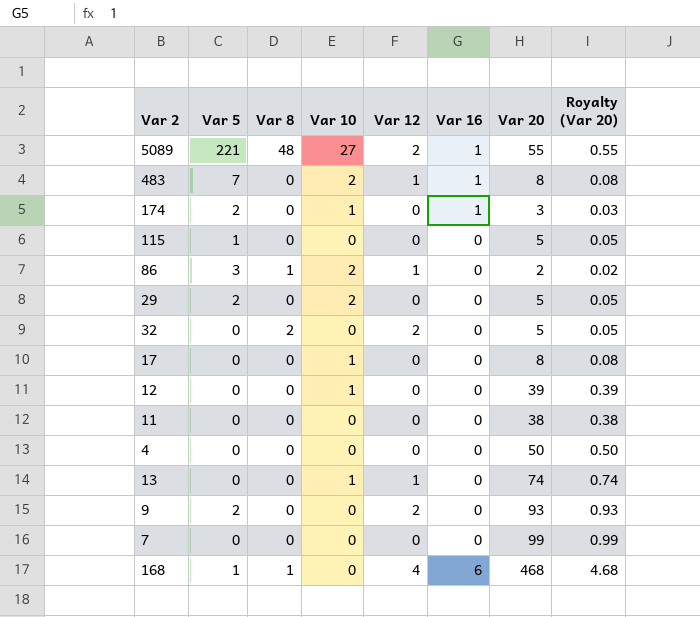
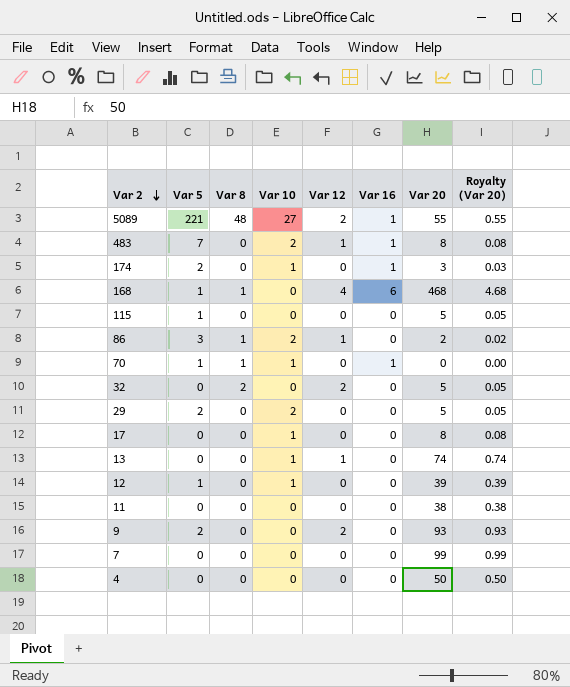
row order: none -> Var 2 descending
row 70: none -> 1 | 1 | 1 | 0 | 1 | 0 | 0.00
12 | Var 5: 0 -> 1

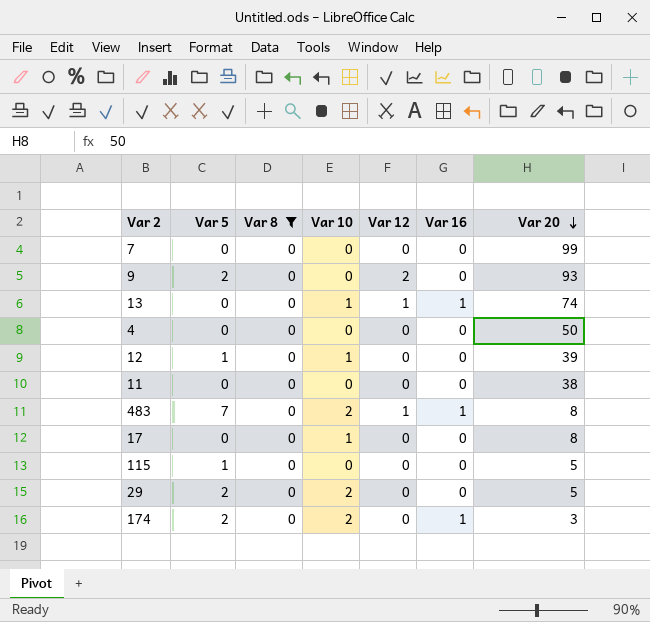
filter: none -> Var 8 = 0
row order: Var 2 descending -> Var 20 descending
column Royalty (Var 20) | formula: [Var 20] * 0.01 -> none
13 | Var 16: 0 -> 1
174 | Var 10: 1 -> 2

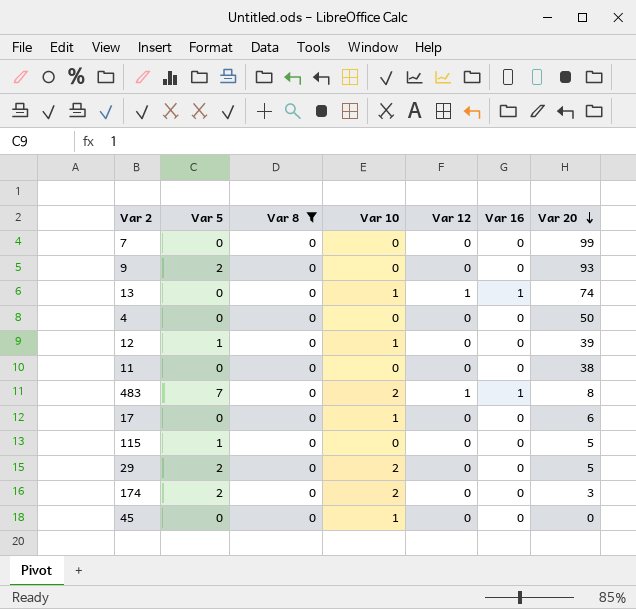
9 | Var 12: 2 -> 0
17 | Var 20: 8 -> 6
174 | Var 16: 1 -> 0
row 45: none -> 0 | 0 | 1 | 0 | 0 | 0

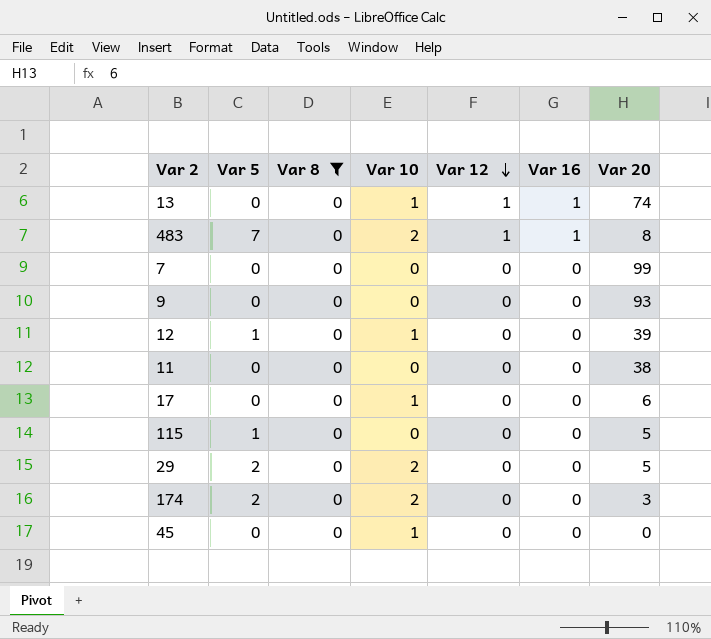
row order: Var 20 descending -> Var 12 descending
row 4: 0 | 0 | 0 | 0 | 0 | 50 -> none
9 | Var 5: 2 -> 0

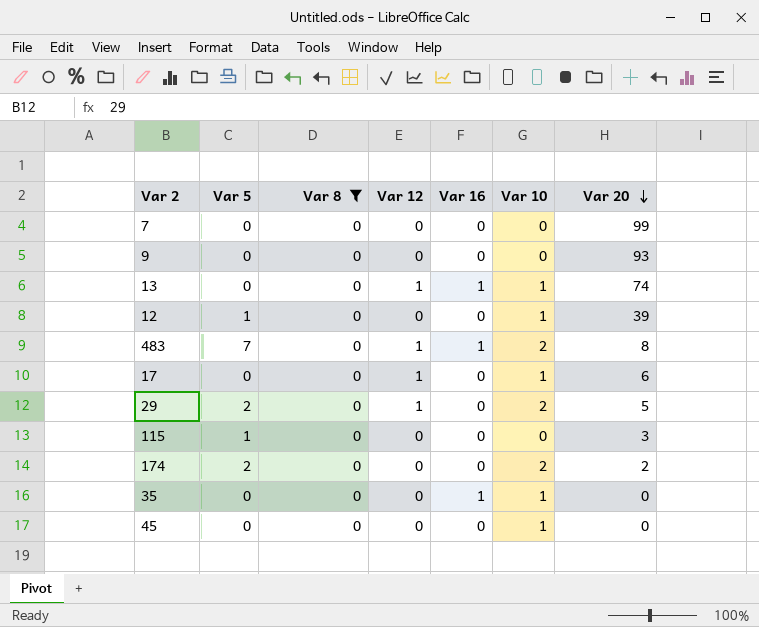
row order: Var 12 descending -> Var 20 descending
column Var 10 | position: 4 -> 6
row 11: 0 | 0 | 0 | 0 | 0 | 38 -> none
17 | Var 12: 0 -> 1
29 | Var 12: 0 -> 1
115 | Var 20: 5 -> 3
174 | Var 20: 3 -> 2
row 35: none -> 0 | 0 | 0 | 1 | 1 | 0

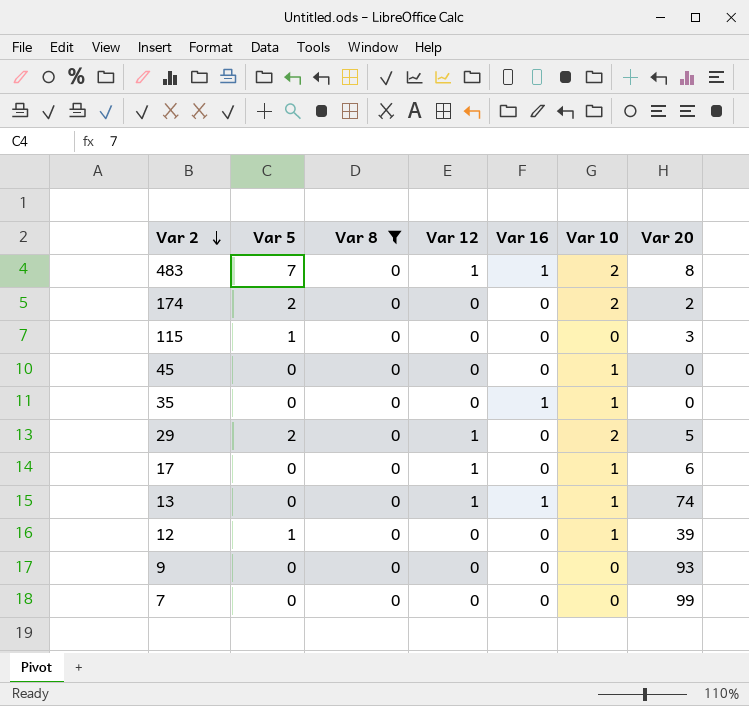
row order: Var 20 descending -> Var 2 descending

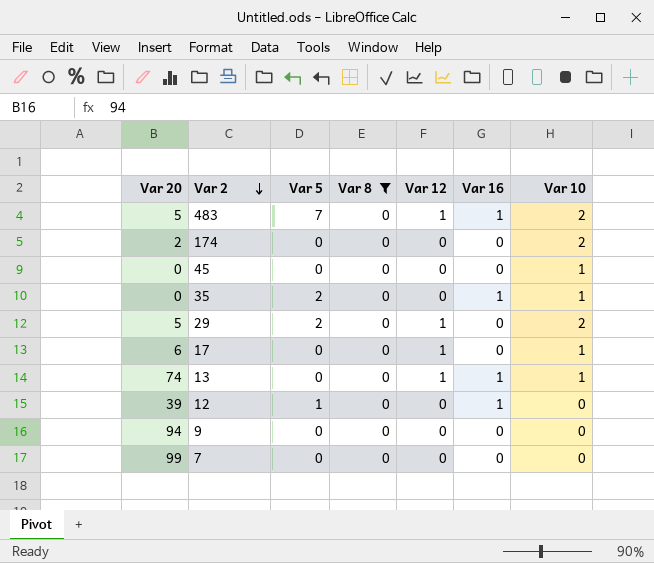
column Var 20 | position: 7 -> 1
row 115: 1 | 0 | 0 | 0 | 0 | 3 -> none
483 | Var 20: 8 -> 5
174 | Var 5: 2 -> 0
35 | Var 5: 0 -> 2
12 | Var 16: 0 -> 1
12 | Var 10: 1 -> 0
9 | Var 20: 93 -> 94

